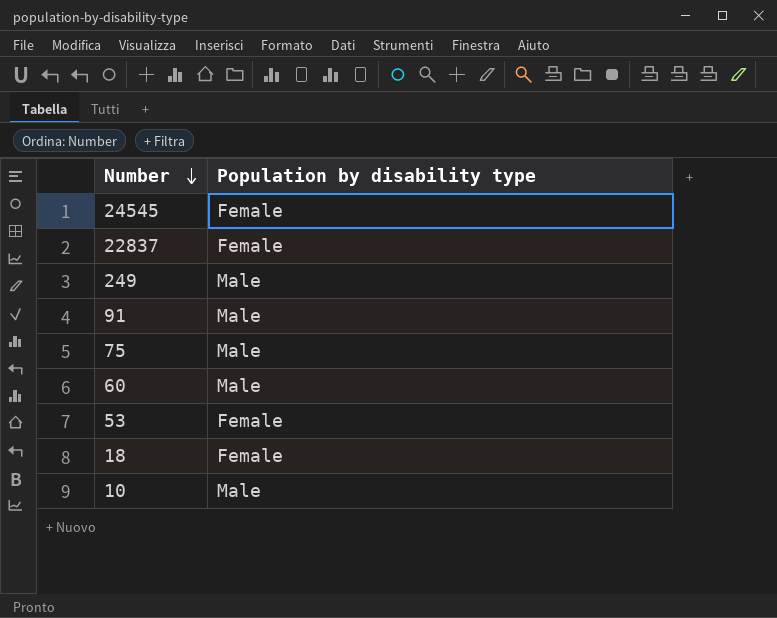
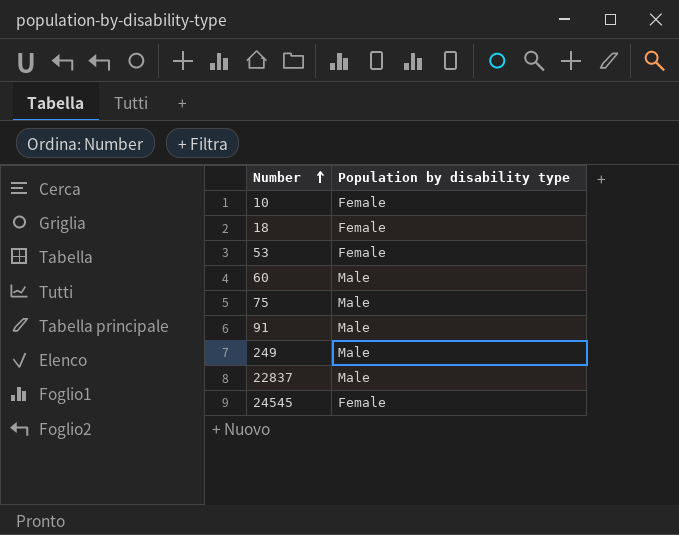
row order: Number descending -> Number ascending
10 | Population by disability type: Male -> Female
22837 | Population by disability type: Female -> Male

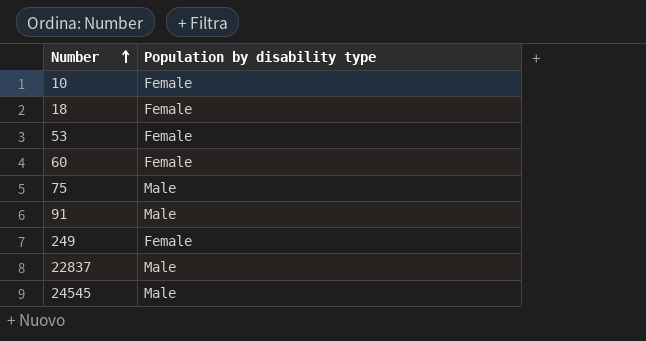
60 | Population by disability type: Male -> Female
249 | Population by disability type: Male -> Female
24545 | Population by disability type: Female -> Male

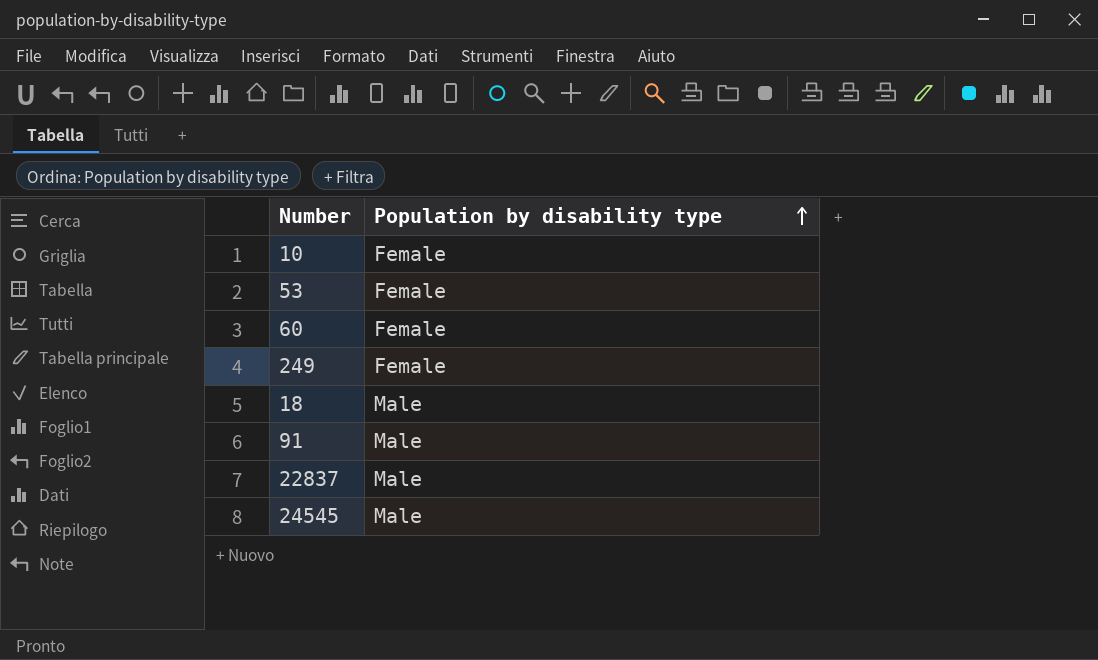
row order: Number ascending -> Population by disability type ascending
row 75: Male -> none
18 | Population by disability type: Female -> Male

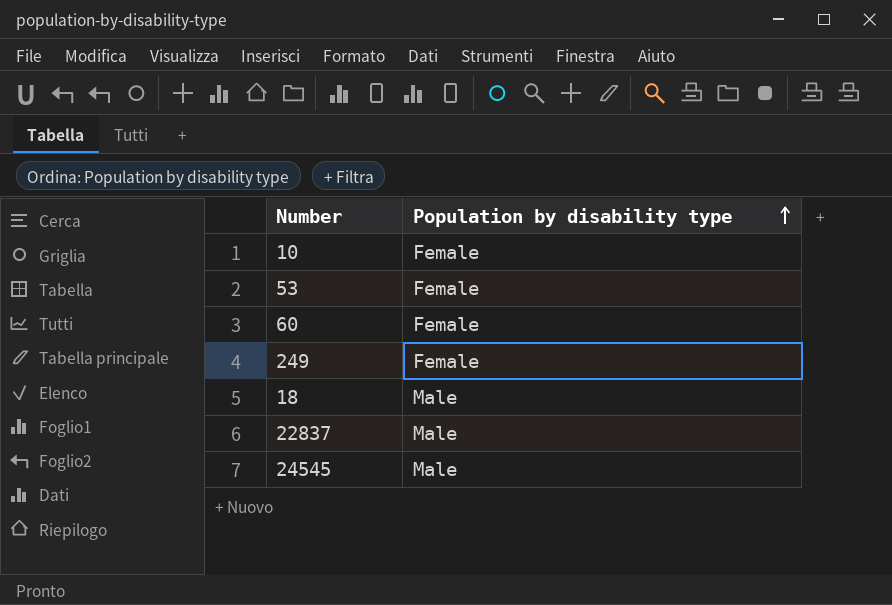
row 91: Male -> none

